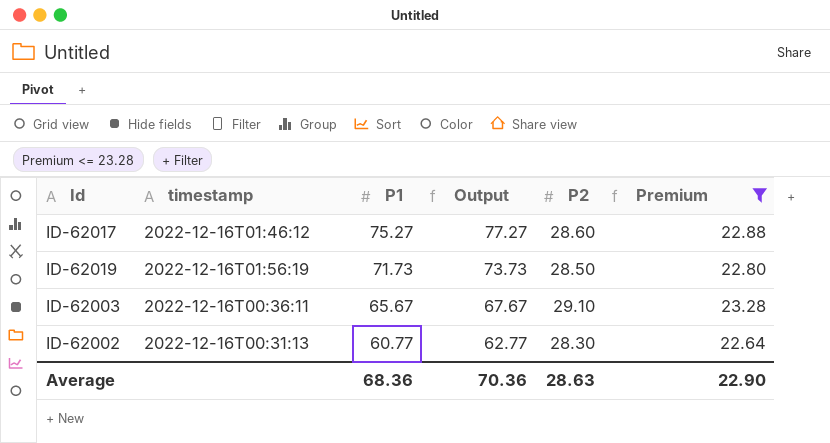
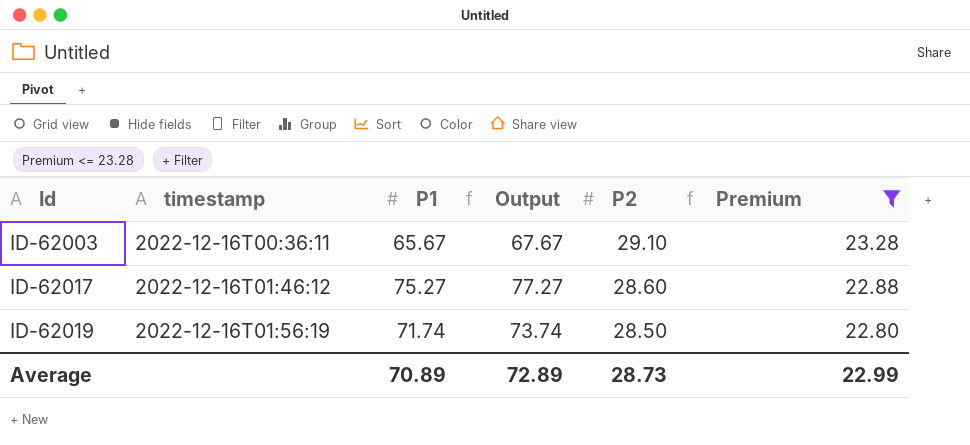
row order: P1 descending -> Id ascending
row ID-62002: 2022-12-16T00:31:13 | 60.77 | 62.77 | 28.30 | 22.64 -> none
ID-62019 | P1: 71.73 -> 71.74
ID-62019 | Output: 73.73 -> 73.74
Average | P1: 68.36 -> 70.89
Average | Output: 70.36 -> 72.89
Average | P2: 28.63 -> 28.73
Average | Premium: 22.90 -> 22.99

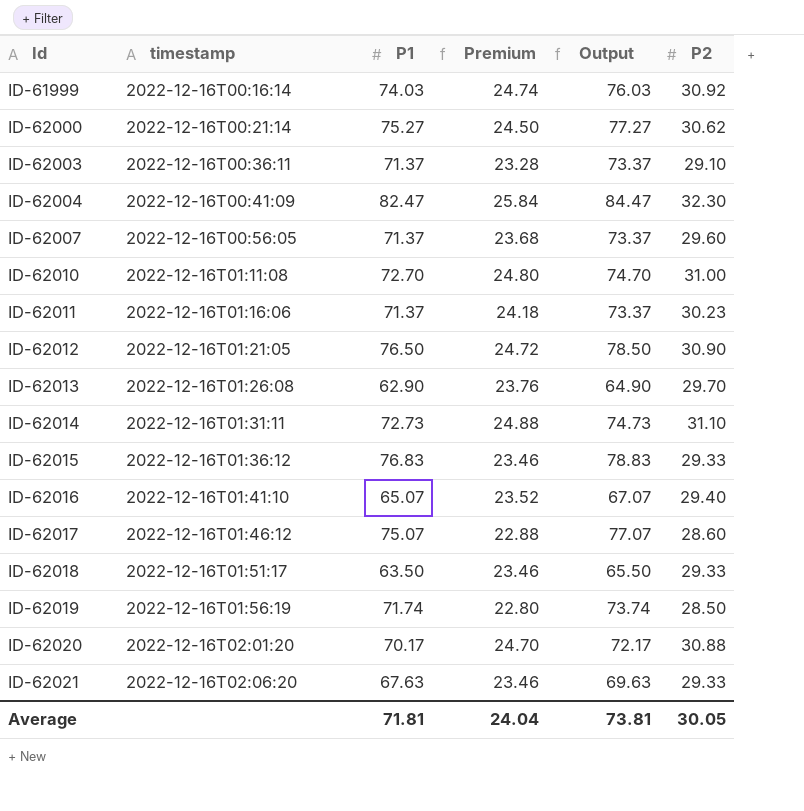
filter: Premium <= 23.28 -> none
column Premium | position: 6 -> 4
ID-62003 | P1: 65.67 -> 71.37
ID-62003 | Output: 67.67 -> 73.37
ID-62017 | P1: 75.27 -> 75.07
ID-62017 | Output: 77.27 -> 77.07
Average | P1: 70.89 -> 71.81
Average | Premium: 22.99 -> 24.04
Average | Output: 72.89 -> 73.81
Average | P2: 28.73 -> 30.05

